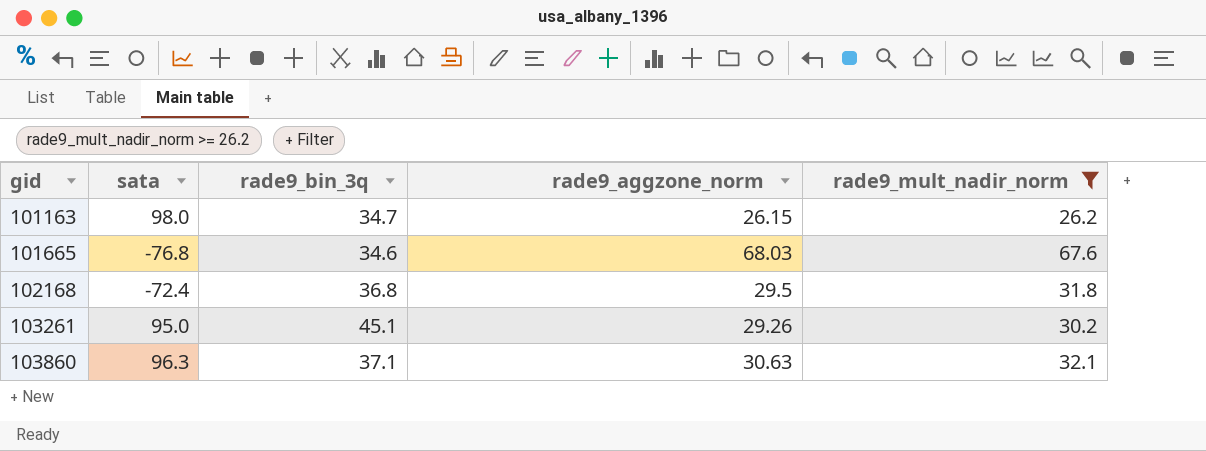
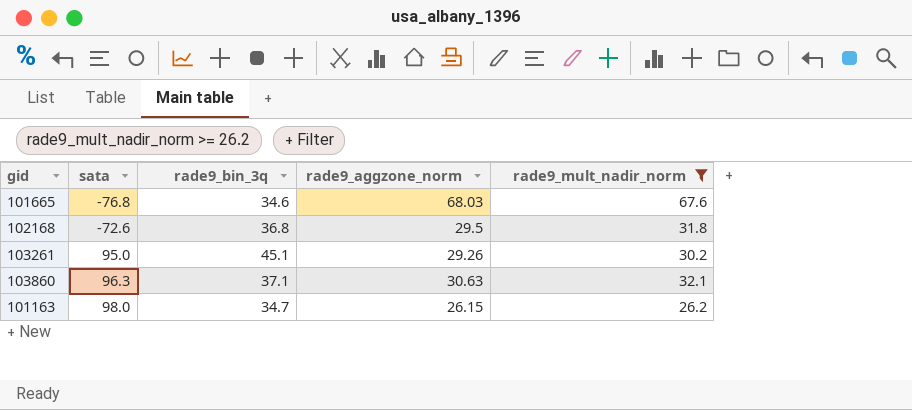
row order: gid ascending -> sata ascending
102168 | sata: -72.4 -> -72.6

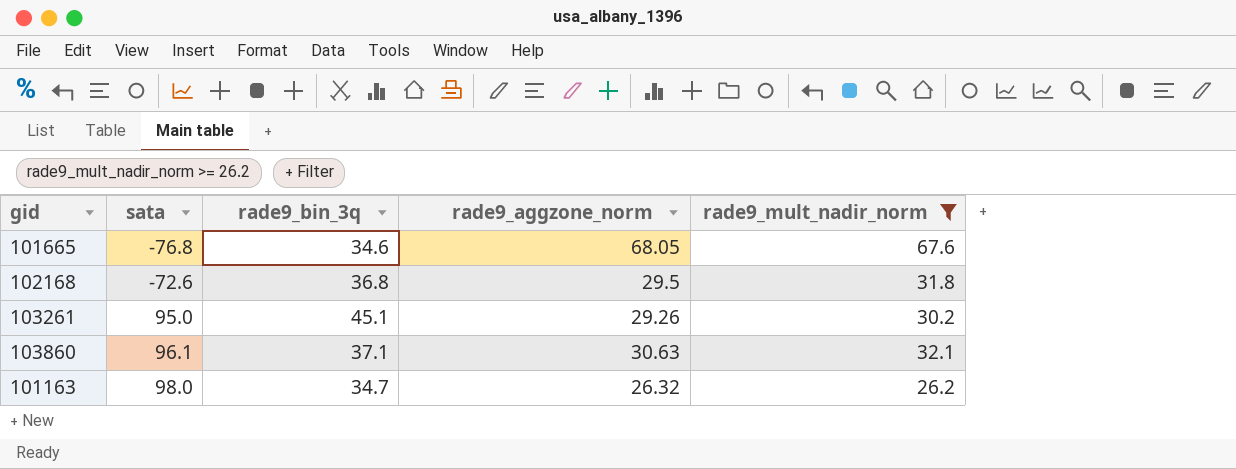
101665 | rade9_aggzone_norm: 68.03 -> 68.05
103860 | sata: 96.3 -> 96.1
101163 | rade9_aggzone_norm: 26.15 -> 26.32

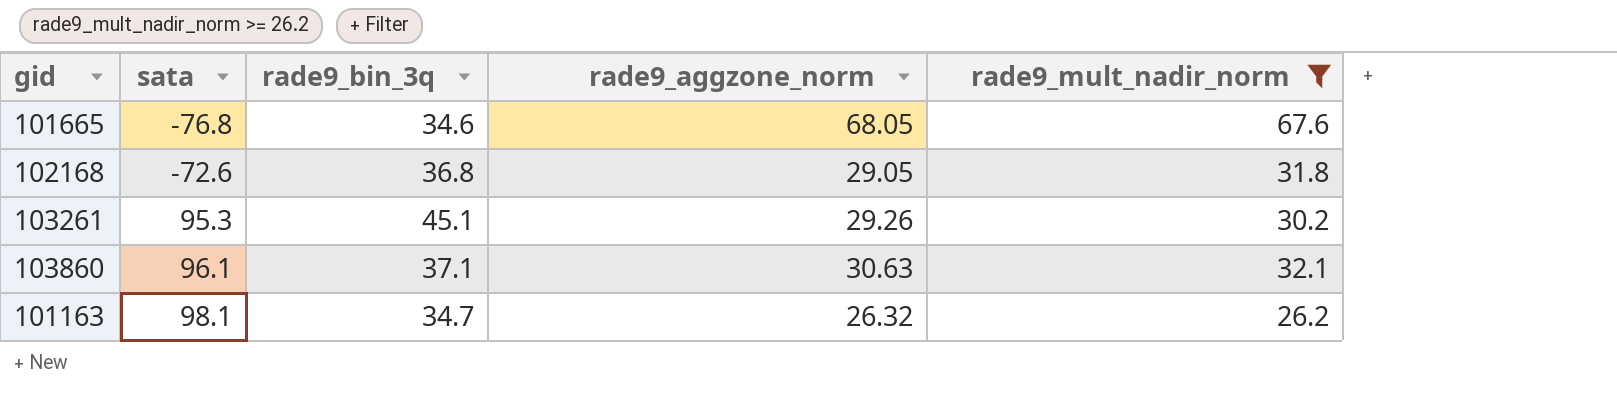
102168 | rade9_aggzone_norm: 29.5 -> 29.05
103261 | sata: 95.0 -> 95.3
101163 | sata: 98.0 -> 98.1

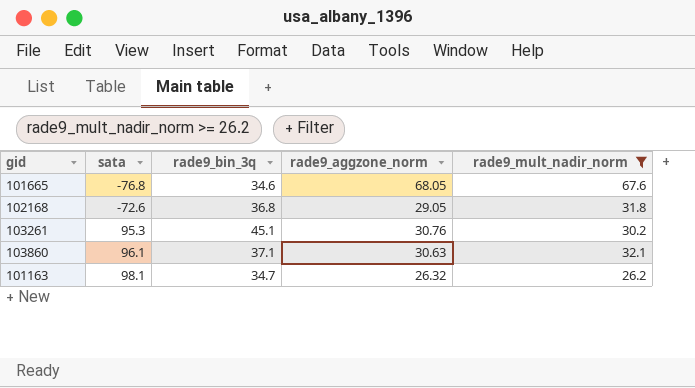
103261 | rade9_aggzone_norm: 29.26 -> 30.76

